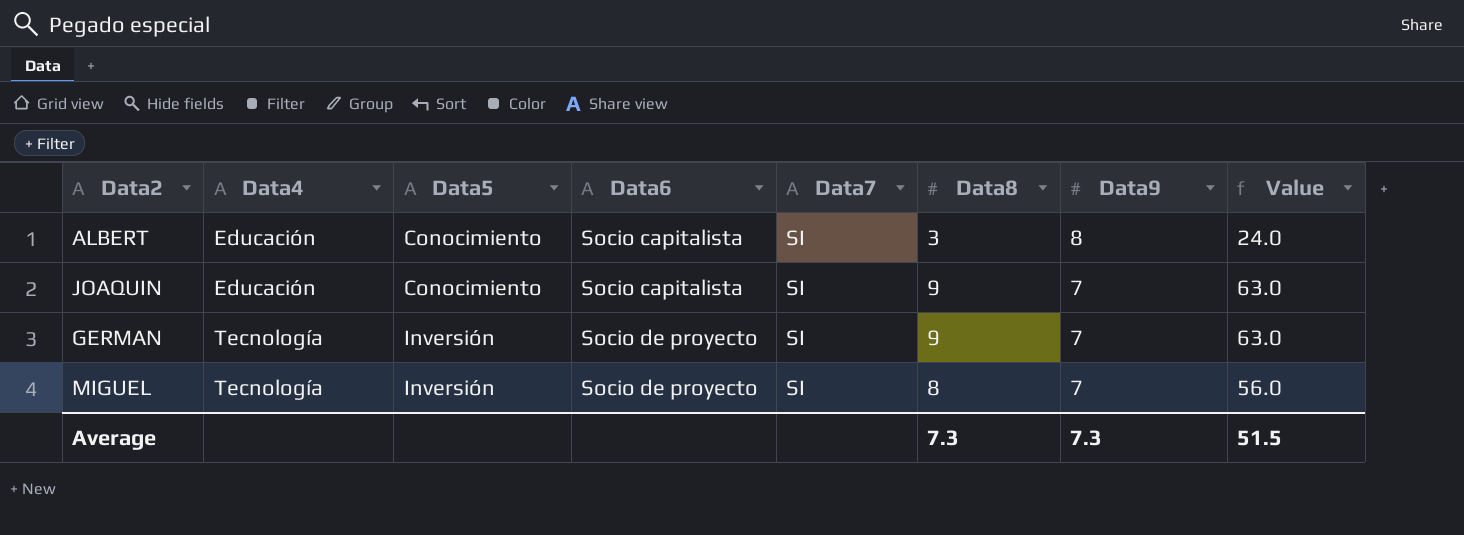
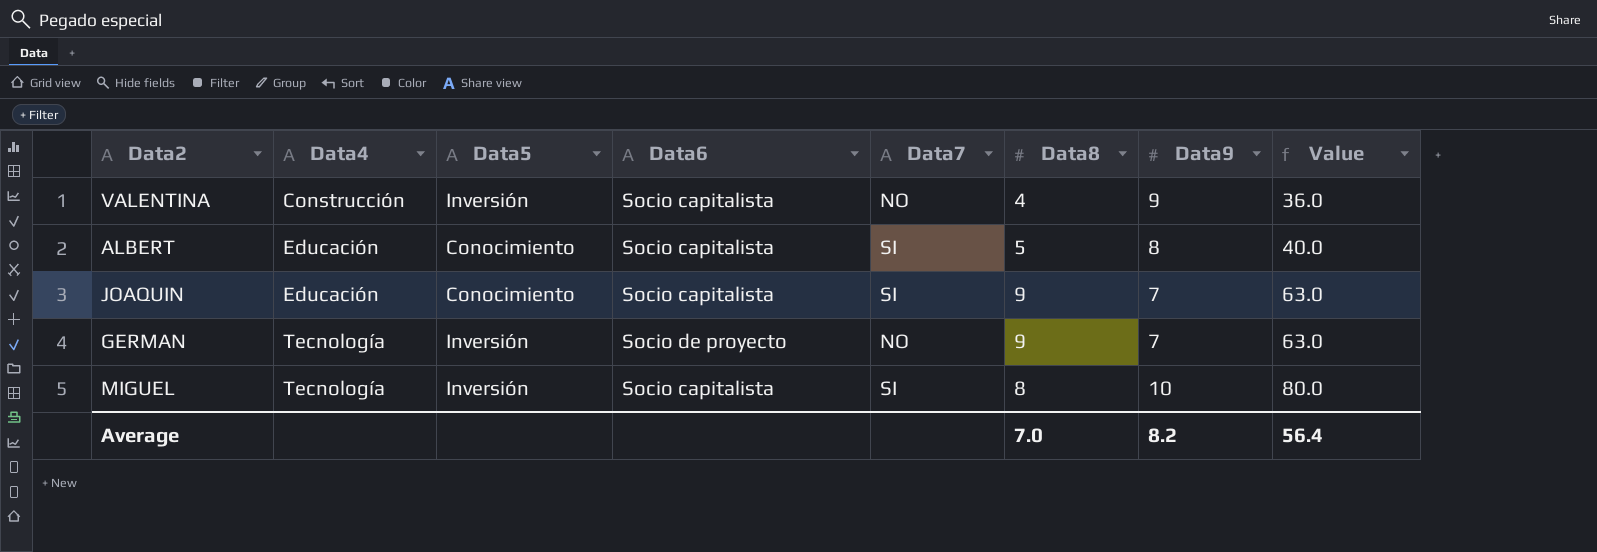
row VALENTINA: none -> Construcción | Inversión | Socio capitalista | NO | 4 | 9 | 36.0
ALBERT | Data8: 3 -> 5
ALBERT | Value: 24.0 -> 40.0
GERMAN | Data7: SI -> NO
MIGUEL | Data6: Socio de proyecto -> Socio capitalista
MIGUEL | Data9: 7 -> 10
MIGUEL | Value: 56.0 -> 80.0
Average | Data8: 7.3 -> 7.0
Average | Data9: 7.3 -> 8.2
Average | Value: 51.5 -> 56.4

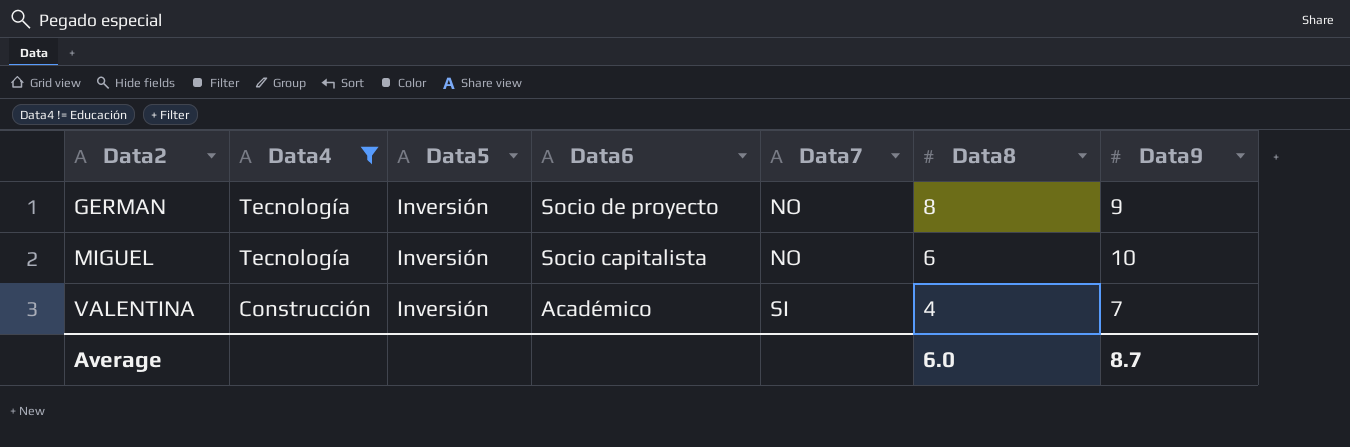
filter: none -> Data4 != Educación
row order: Data4 ascending -> Data2 ascending
column Value | formula: [Data8] * [Data9] -> none
GERMAN | Data8: 9 -> 8
GERMAN | Data9: 7 -> 9
MIGUEL | Data7: SI -> NO
MIGUEL | Data8: 8 -> 6
VALENTINA | Data6: Socio capitalista -> Académico
VALENTINA | Data7: NO -> SI
VALENTINA | Data9: 9 -> 7
Average | Data8: 7.0 -> 6.0
Average | Data9: 8.2 -> 8.7

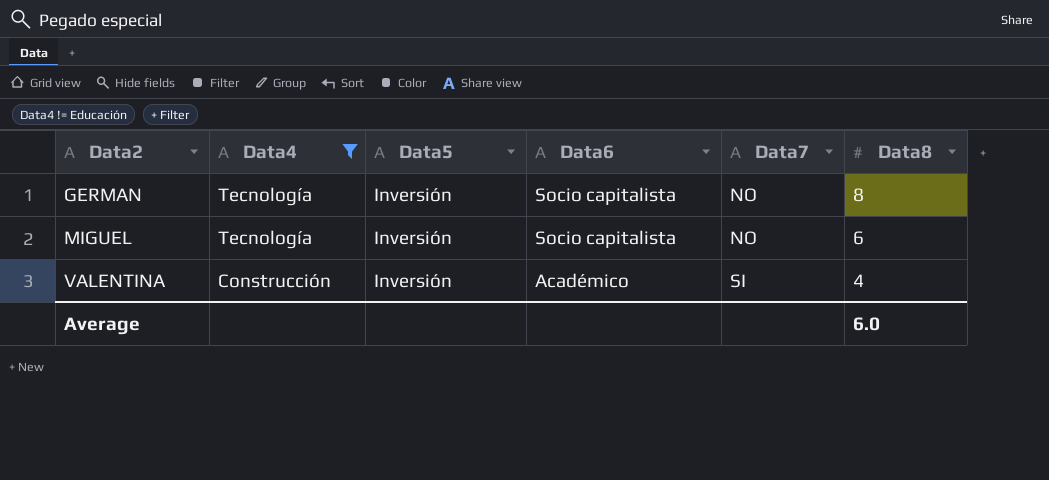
column Data9 | position: 7 -> none
GERMAN | Data6: Socio de proyecto -> Socio capitalista

